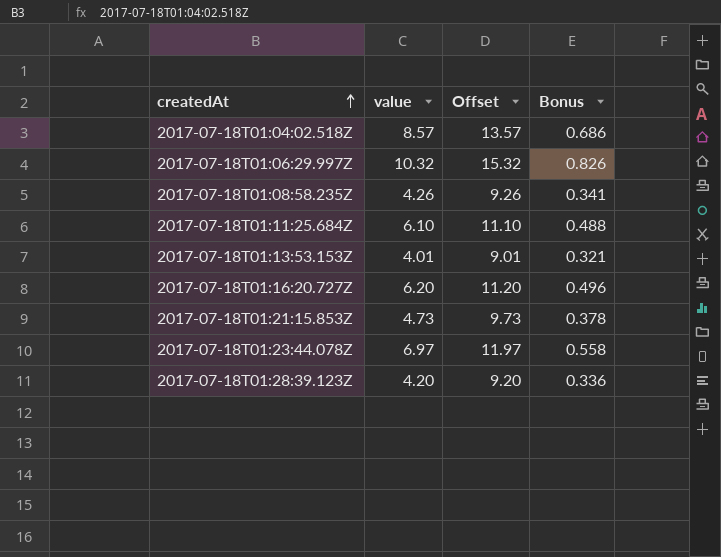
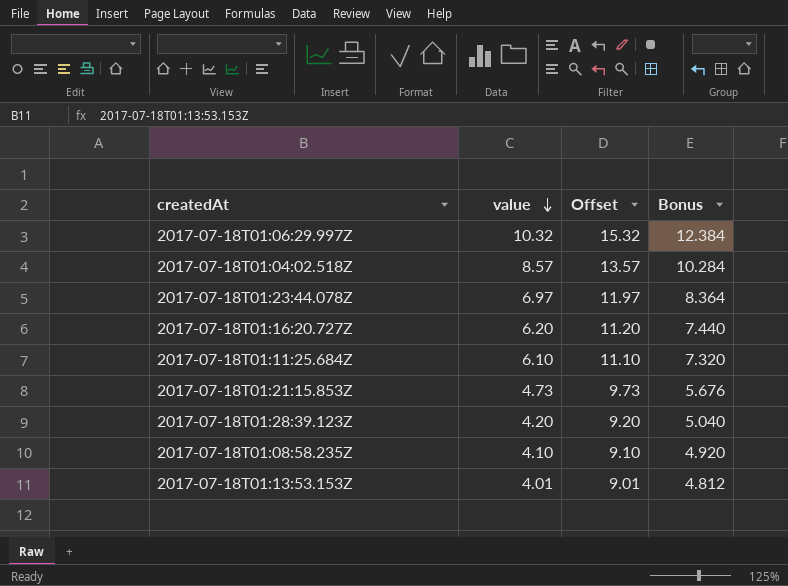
row order: createdAt ascending -> value descending
column Bonus | formula: [value] * 0.08 -> [value] * 1.2
2017-07-18T01:08:58.235Z | value: 4.26 -> 4.10
2017-07-18T01:08:58.235Z | Offset: 9.26 -> 9.10

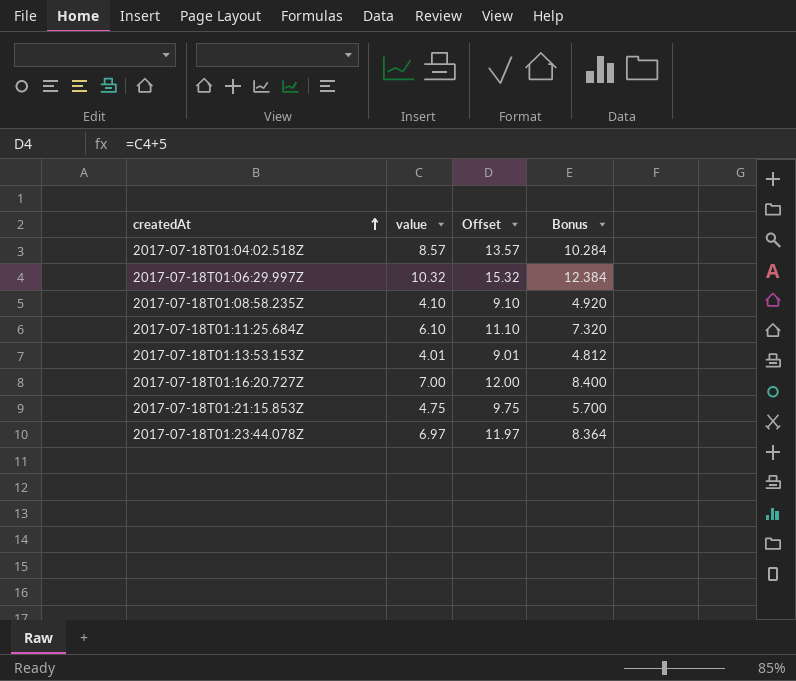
row order: value descending -> createdAt ascending
row 2017-07-18T01:28:39.123Z: 4.20 | 9.20 | 5.040 -> none
2017-07-18T01:16:20.727Z | value: 6.20 -> 7.00
2017-07-18T01:16:20.727Z | Offset: 11.20 -> 12.00
2017-07-18T01:16:20.727Z | Bonus: 7.440 -> 8.400
2017-07-18T01:21:15.853Z | value: 4.73 -> 4.75
2017-07-18T01:21:15.853Z | Offset: 9.73 -> 9.75
2017-07-18T01:21:15.853Z | Bonus: 5.676 -> 5.700

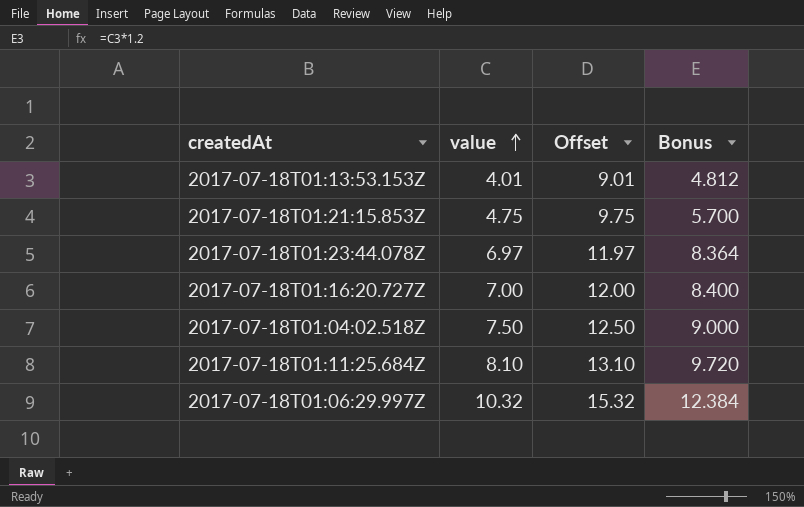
row order: createdAt ascending -> value ascending
row 2017-07-18T01:08:58.235Z: 4.10 | 9.10 | 4.920 -> none
2017-07-18T01:04:02.518Z | value: 8.57 -> 7.50
2017-07-18T01:04:02.518Z | Offset: 13.57 -> 12.50
2017-07-18T01:04:02.518Z | Bonus: 10.284 -> 9.000
2017-07-18T01:11:25.684Z | value: 6.10 -> 8.10
2017-07-18T01:11:25.684Z | Offset: 11.10 -> 13.10
2017-07-18T01:11:25.684Z | Bonus: 7.320 -> 9.720

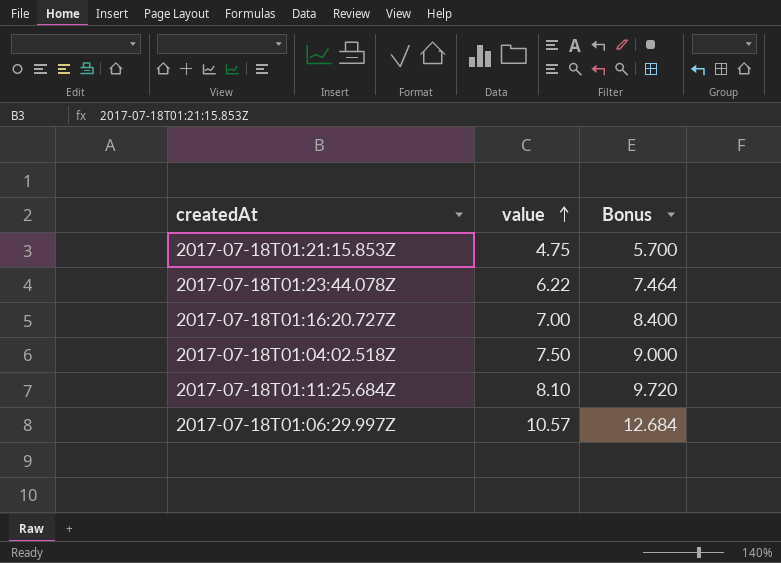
column Offset | formula: [value] + 5 -> none
row 2017-07-18T01:13:53.153Z: 4.01 | 9.01 | 4.812 -> none
2017-07-18T01:23:44.078Z | value: 6.97 -> 6.22
2017-07-18T01:23:44.078Z | Bonus: 8.364 -> 7.464
2017-07-18T01:06:29.997Z | value: 10.32 -> 10.57
2017-07-18T01:06:29.997Z | Bonus: 12.384 -> 12.684

